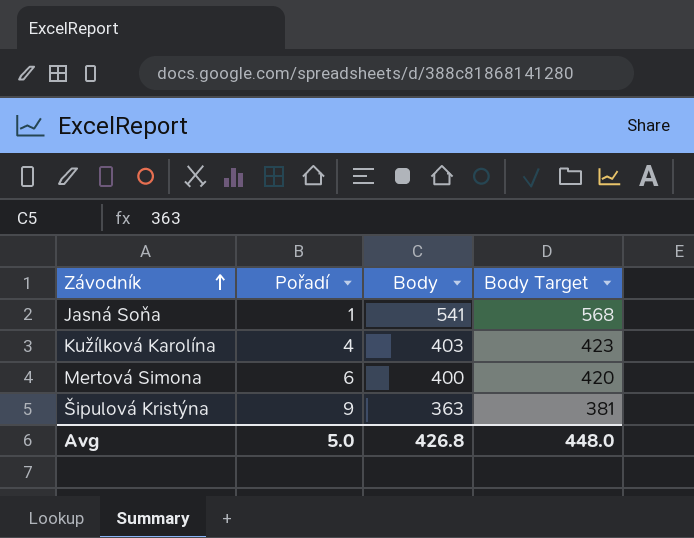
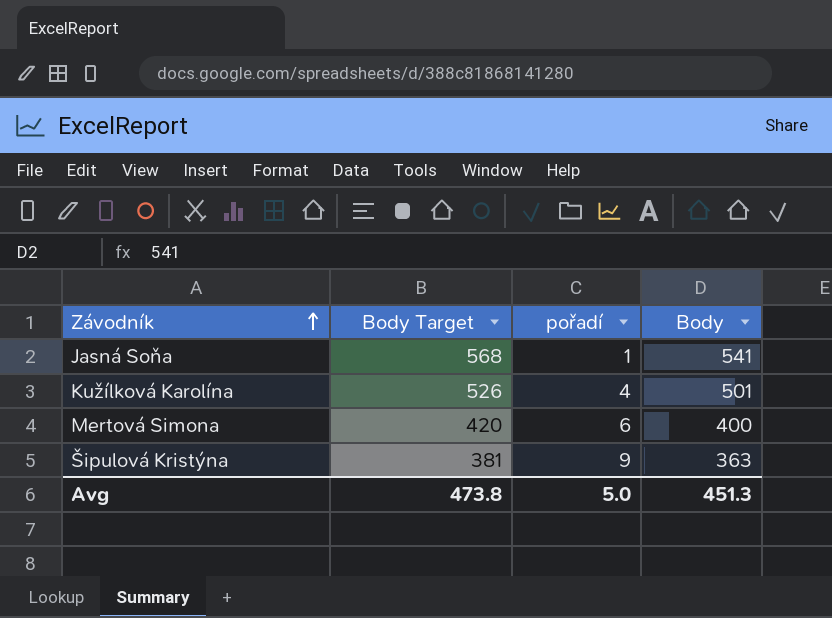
column Body Target | position: 4 -> 2
column name: Pořadí -> pořadí
Kužílková Karolína | Body Target: 423 -> 526
Kužílková Karolína | Body: 403 -> 501
Avg | Body Target: 448.0 -> 473.8
Avg | Body: 426.8 -> 451.3

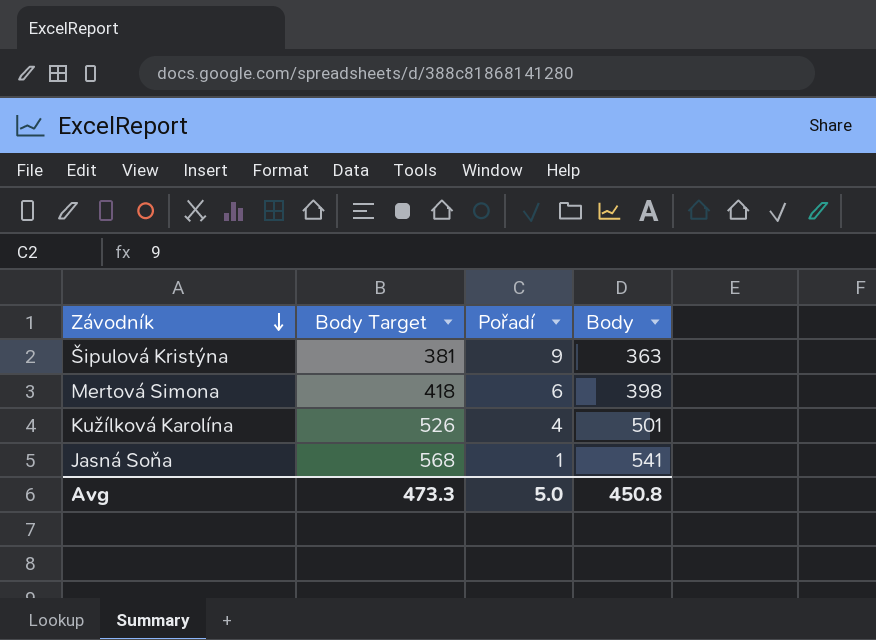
row order: Závodník ascending -> Závodník descending
column name: pořadí -> Pořadí
Mertová Simona | Body Target: 420 -> 418
Mertová Simona | Body: 400 -> 398
Avg | Body Target: 473.8 -> 473.3
Avg | Body: 451.3 -> 450.8

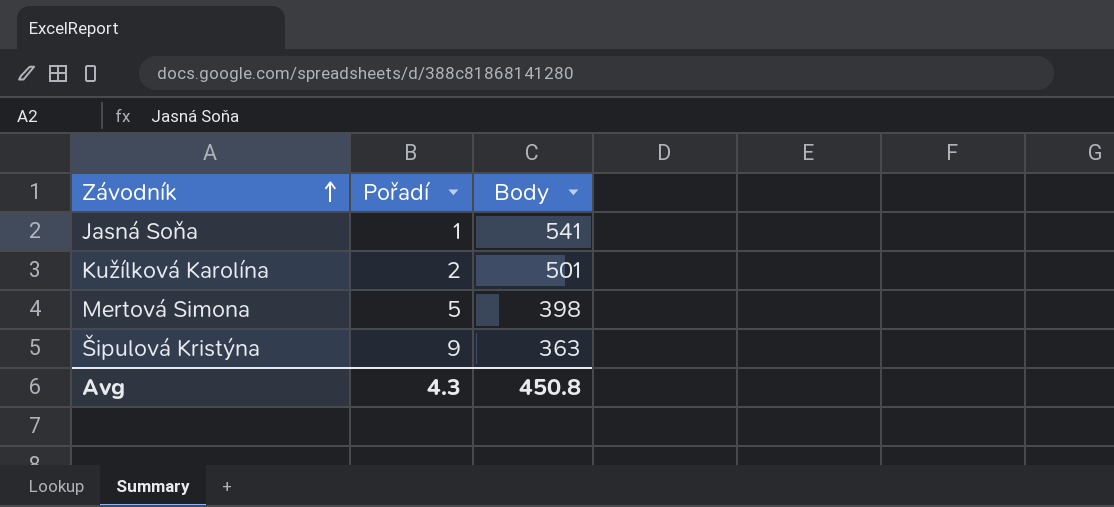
row order: Závodník descending -> Závodník ascending
column Body Target | formula: [Body] * 1.05 -> none
Kužílková Karolína | Pořadí: 4 -> 2
Mertová Simona | Pořadí: 6 -> 5
Avg | Pořadí: 5.0 -> 4.3

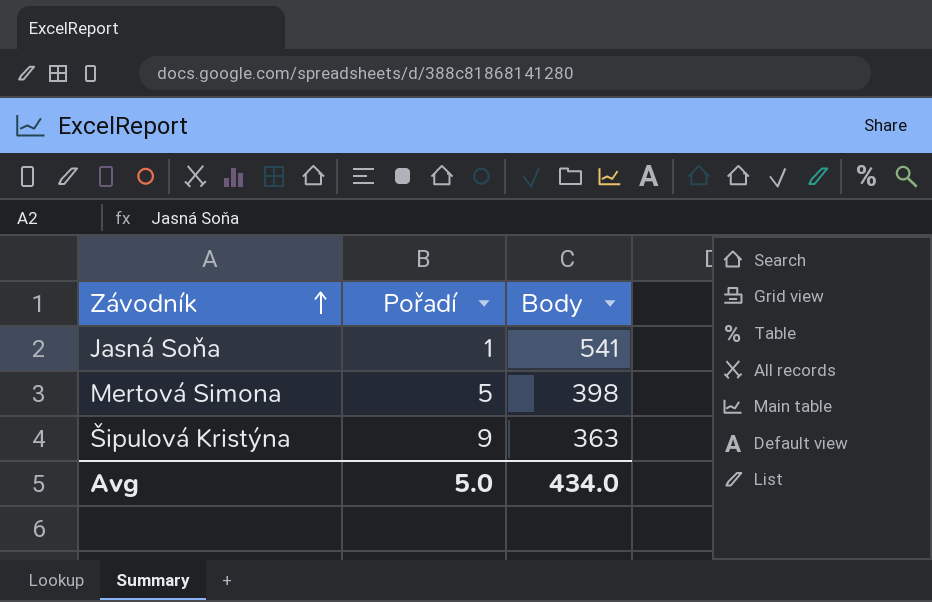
row Kužílková Karolína: 2 | 501 -> none
Avg | Pořadí: 4.3 -> 5.0
Avg | Body: 450.8 -> 434.0

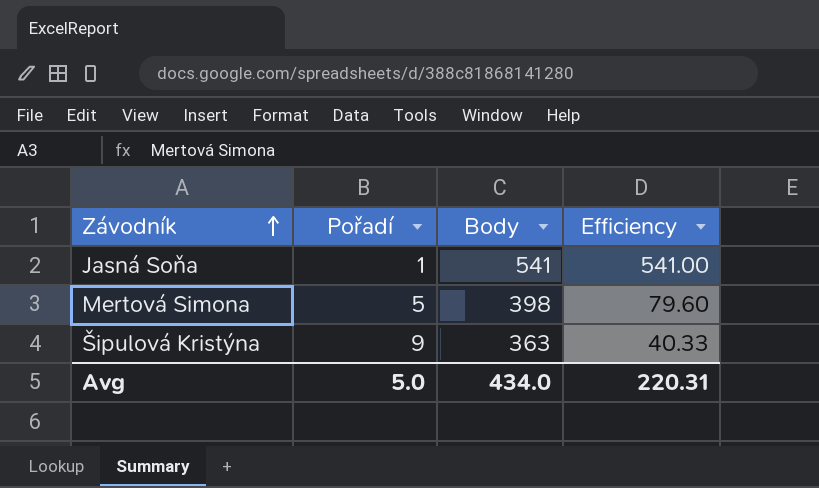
column Efficiency | formula: none -> [Body] / [Pořadí]

